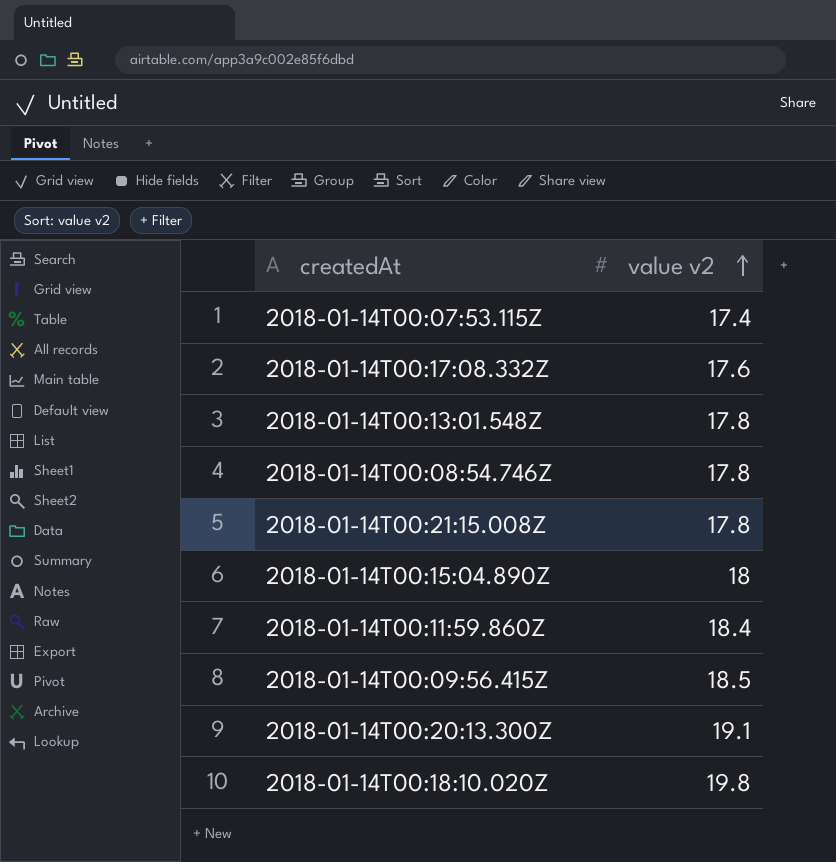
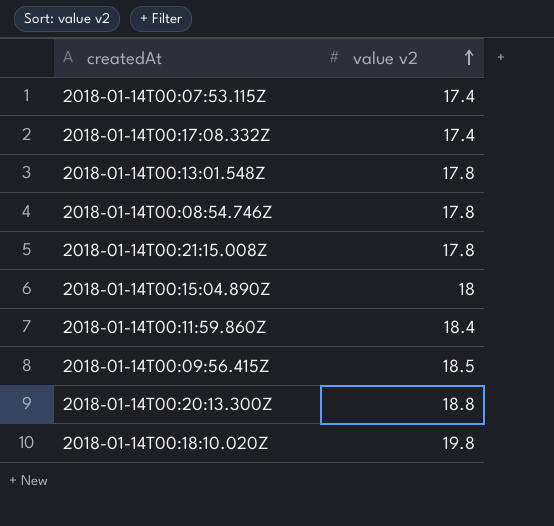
2018-01-14T00:17:08.332Z | value v2: 17.6 -> 17.4
2018-01-14T00:20:13.300Z | value v2: 19.1 -> 18.8

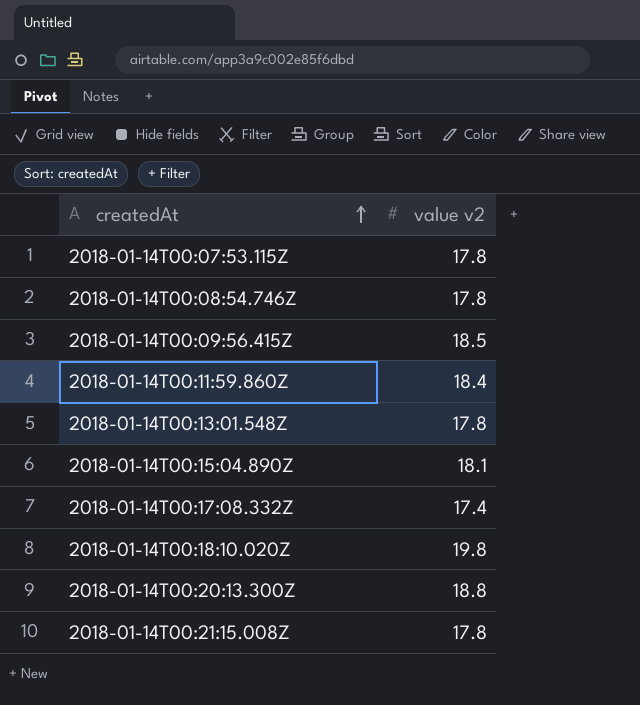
row order: value v2 ascending -> createdAt ascending
2018-01-14T00:07:53.115Z | value v2: 17.4 -> 17.8
2018-01-14T00:15:04.890Z | value v2: 18 -> 18.1

